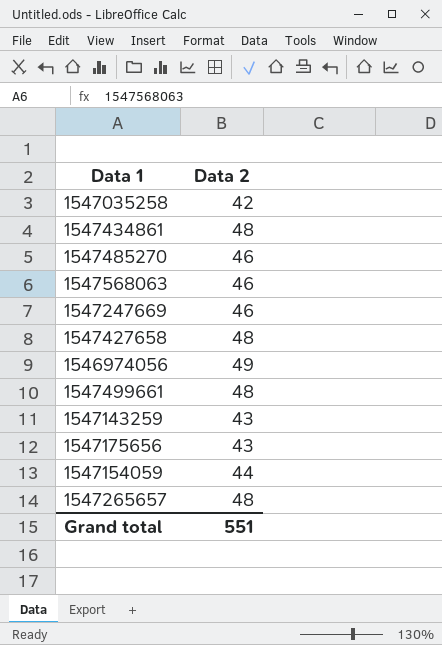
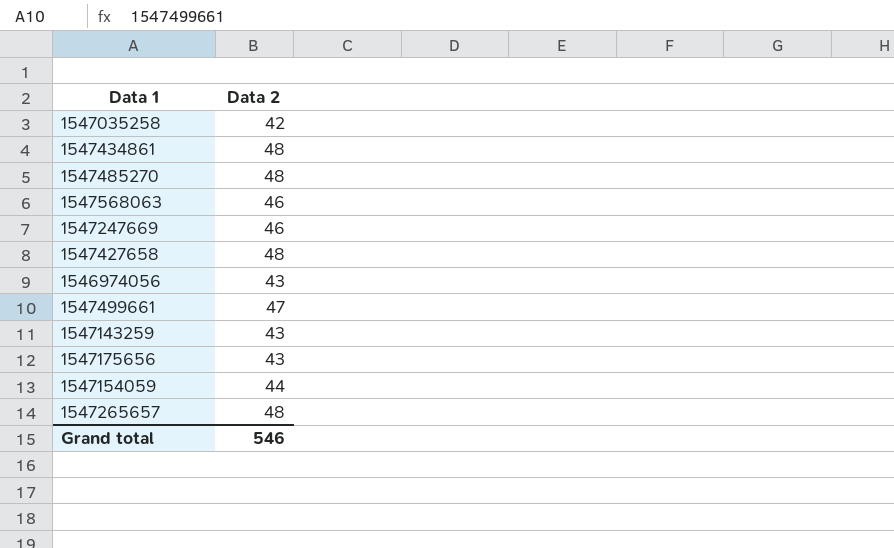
1547485270 | Data 2: 46 -> 48
1546974056 | Data 2: 49 -> 43
1547499661 | Data 2: 48 -> 47
Grand total | Data 2: 551 -> 546

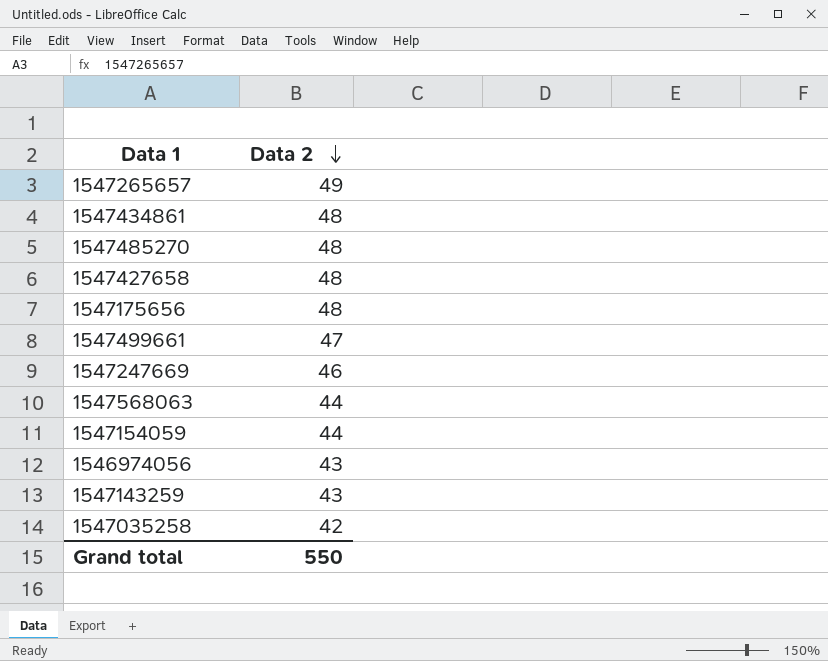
row order: none -> Data 2 descending
1547265657 | Data 2: 48 -> 49
1547175656 | Data 2: 43 -> 48
1547568063 | Data 2: 46 -> 44
Grand total | Data 2: 546 -> 550

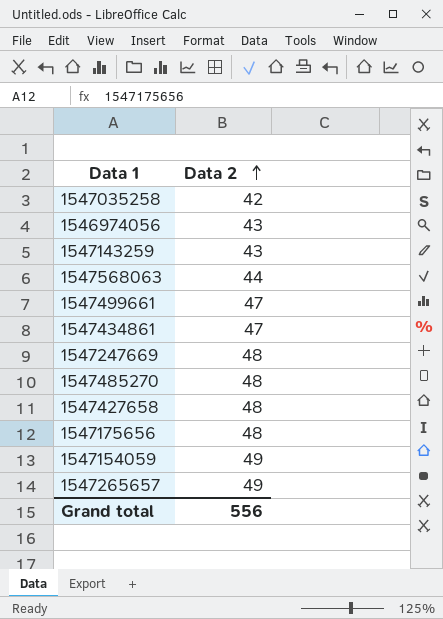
row order: Data 2 descending -> Data 2 ascending
1547434861 | Data 2: 48 -> 47
1547247669 | Data 2: 46 -> 48
1547154059 | Data 2: 44 -> 49
Grand total | Data 2: 550 -> 556

